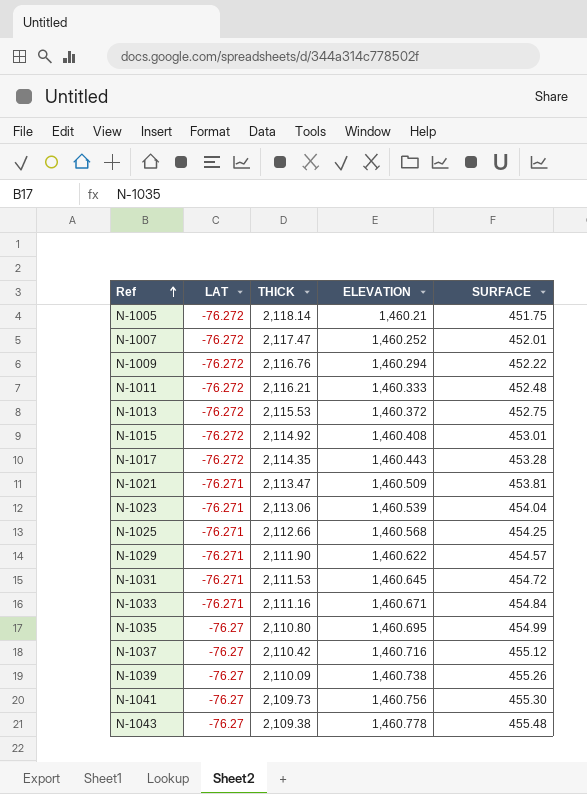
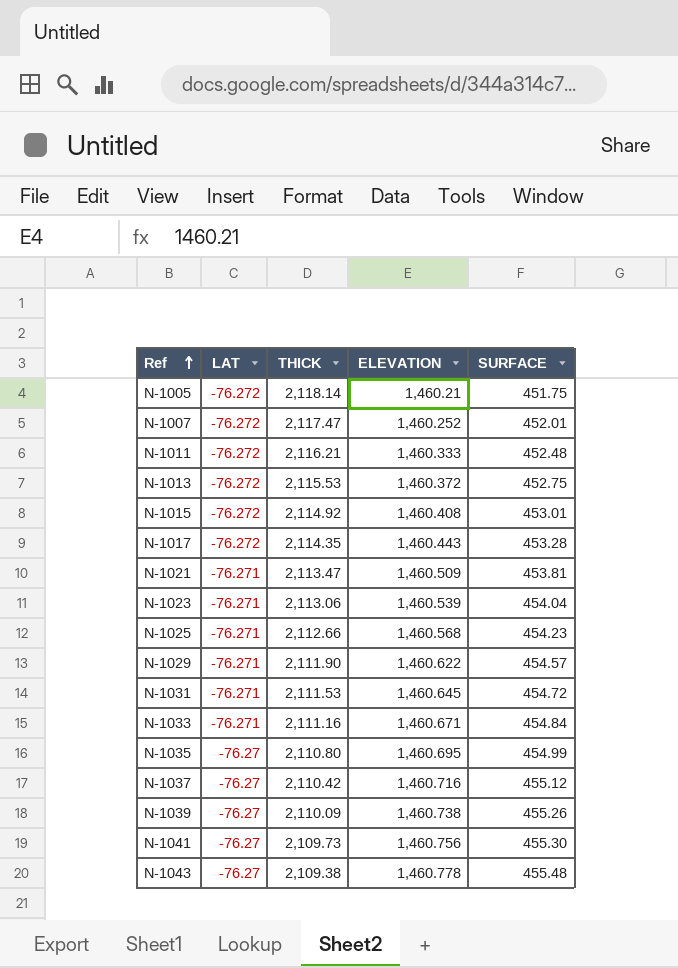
row N-1009: -76.272 | 2,116.76 | 1,460.294 | 452.22 -> none
N-1025 | SURFACE: 454.25 -> 454.23

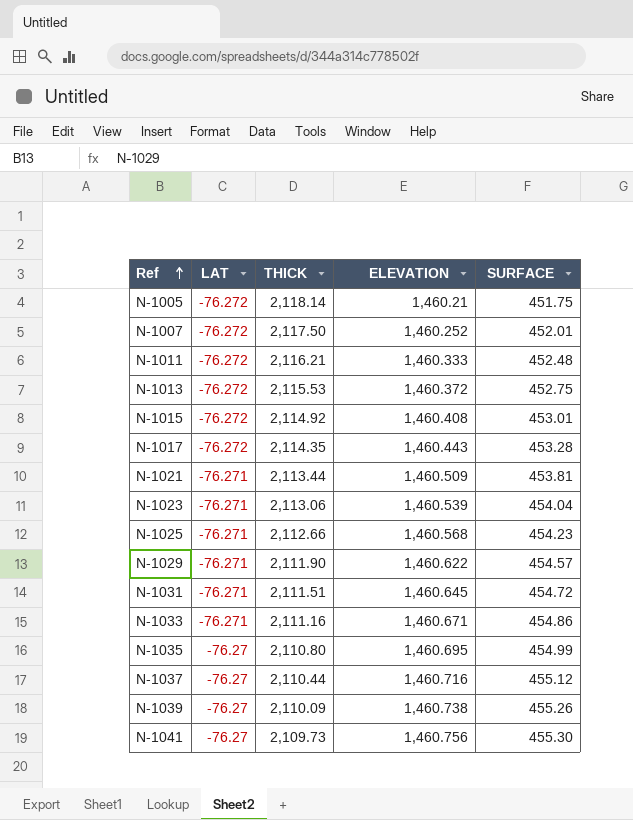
row N-1043: -76.27 | 2,109.38 | 1,460.778 | 455.48 -> none
N-1007 | THICK: 2,117.47 -> 2,117.50
N-1021 | THICK: 2,113.47 -> 2,113.44
N-1031 | THICK: 2,111.53 -> 2,111.51
N-1033 | SURFACE: 454.84 -> 454.86
N-1037 | THICK: 2,110.42 -> 2,110.44

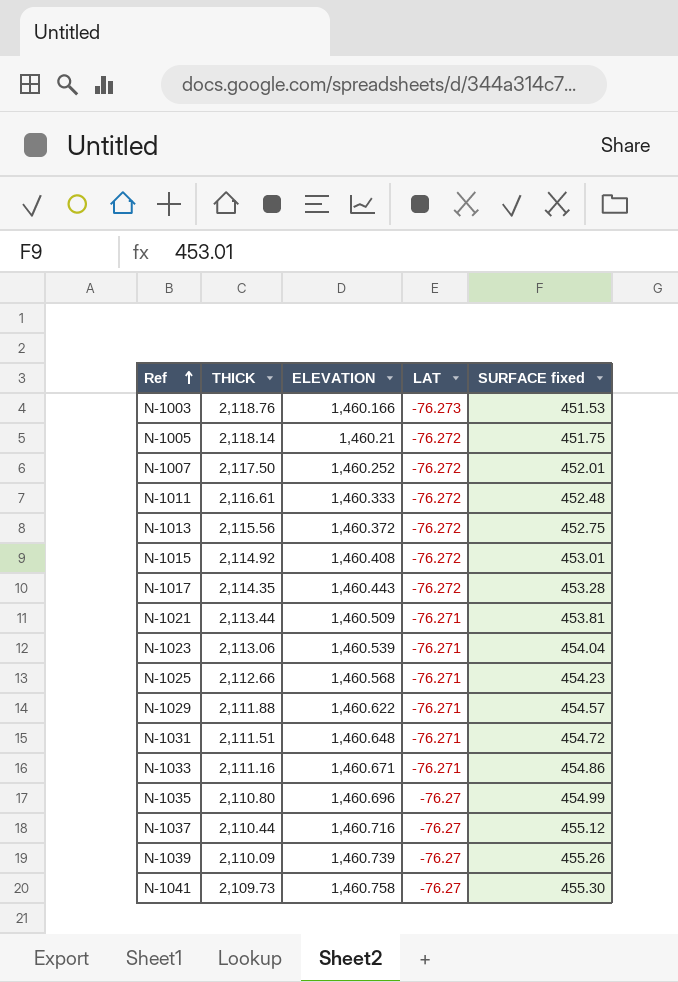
column LAT | position: 2 -> 4
column name: SURFACE -> SURFACE fixed
row N-1003: none -> 2,118.76 | 1,460.166 | -76.273 | 451.53
N-1011 | THICK: 2,116.21 -> 2,116.61
N-1013 | THICK: 2,115.53 -> 2,115.56
N-1029 | THICK: 2,111.90 -> 2,111.88
N-1031 | ELEVATION: 1,460.645 -> 1,460.648
N-1035 | ELEVATION: 1,460.695 -> 1,460.696
N-1039 | ELEVATION: 1,460.738 -> 1,460.739
N-1041 | ELEVATION: 1,460.756 -> 1,460.758

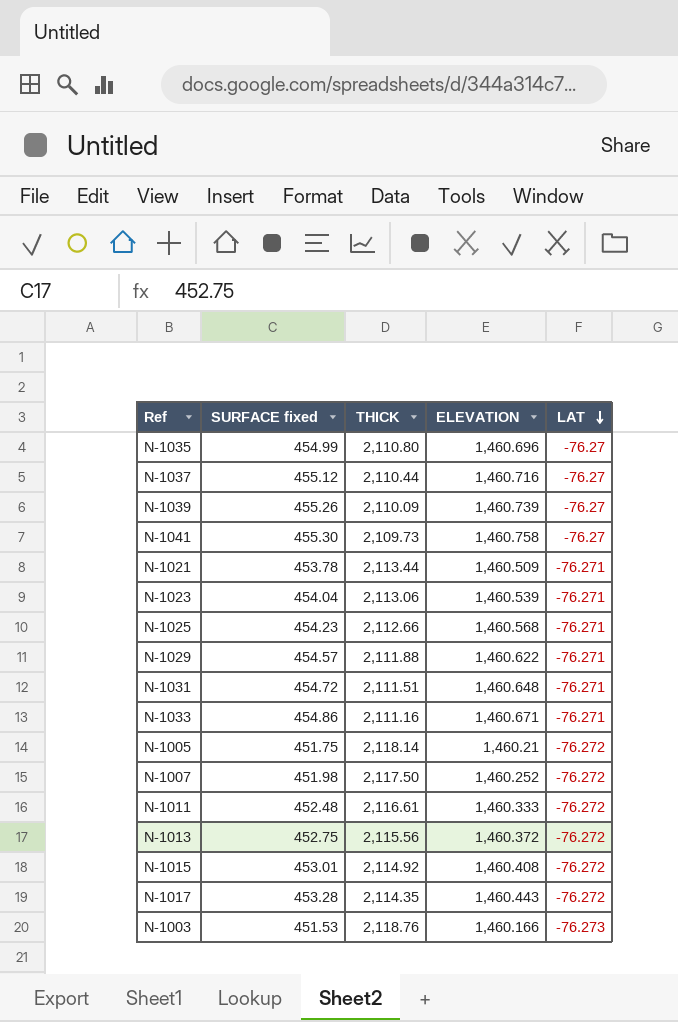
row order: Ref ascending -> LAT descending
column SURFACE fixed | position: 5 -> 2
N-1021 | SURFACE fixed: 453.81 -> 453.78
N-1007 | SURFACE fixed: 452.01 -> 451.98

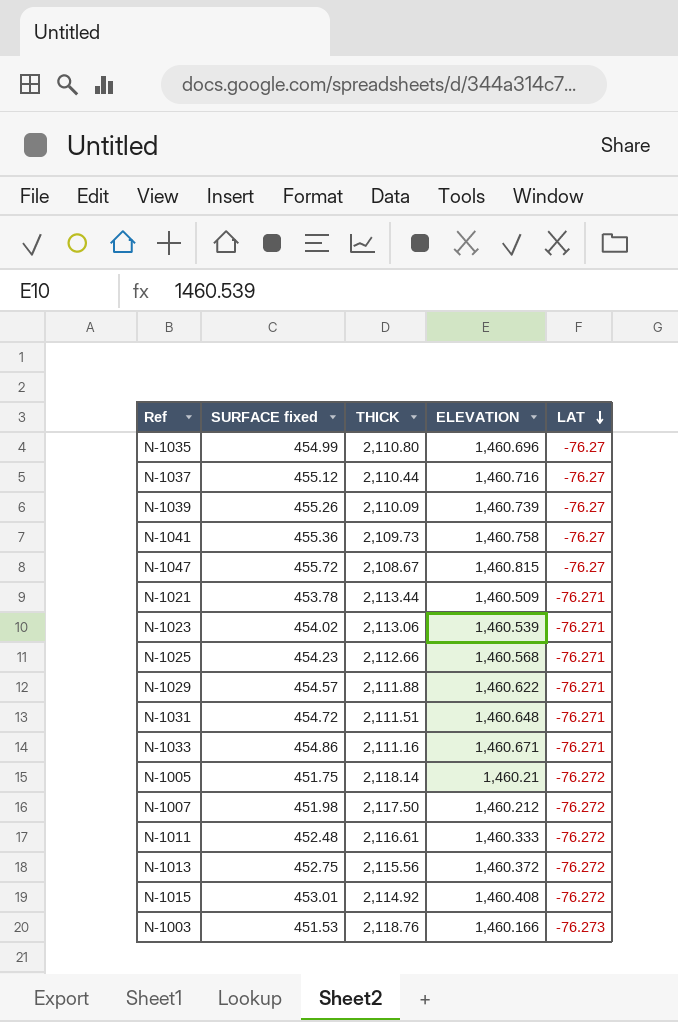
row N-1017: 453.28 | 2,114.35 | 1,460.443 | -76.272 -> none
N-1041 | SURFACE fixed: 455.30 -> 455.36
row N-1047: none -> 455.72 | 2,108.67 | 1,460.815 | -76.27
N-1023 | SURFACE fixed: 454.04 -> 454.02
N-1007 | ELEVATION: 1,460.252 -> 1,460.212

